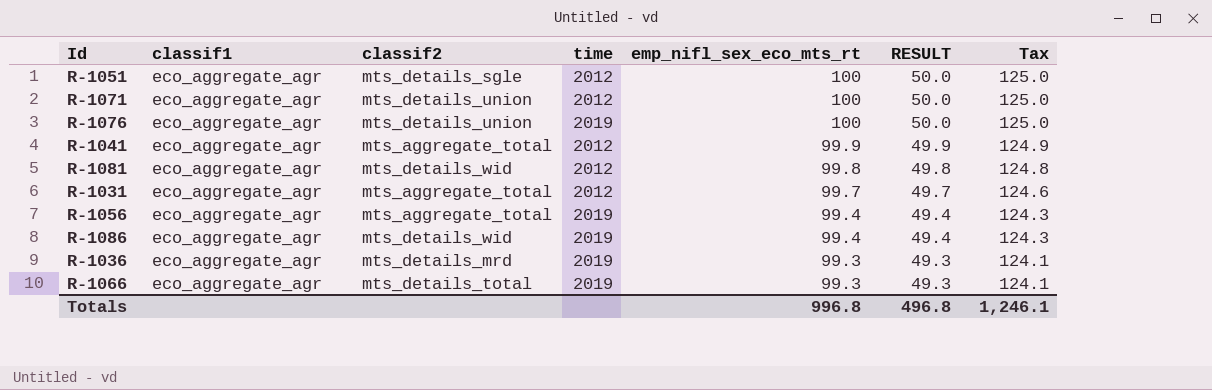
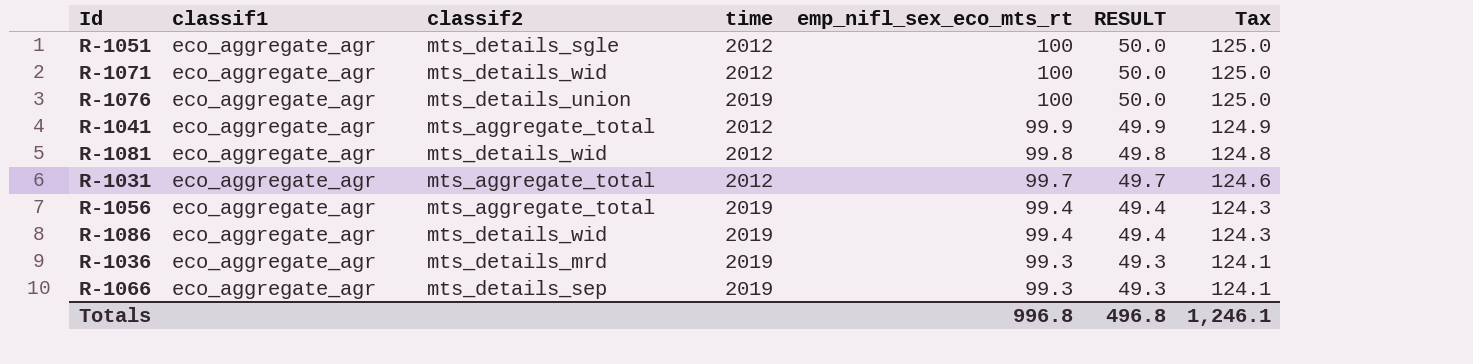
R-1071 | classif2: mts_details_union -> mts_details_wid
R-1066 | classif2: mts_details_total -> mts_details_sep

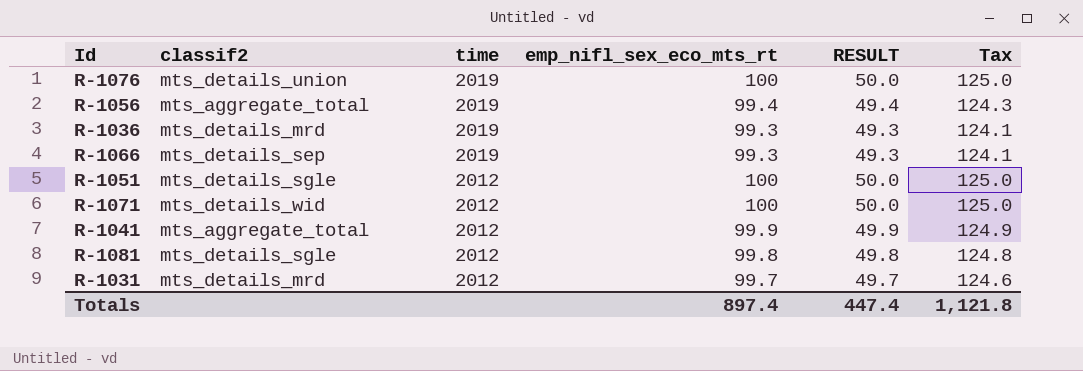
row order: emp_nifl_sex_eco_mts_rt descending -> time descending
column classif1 | position: 2 -> none
row R-1086: eco_aggregate_agr | mts_details_wid | 2019 | 99.4 | 49.4 | 124.3 -> none
R-1081 | classif2: mts_details_wid -> mts_details_sgle
R-1031 | classif2: mts_aggregate_total -> mts_details_mrd
Totals | emp_nifl_sex_eco_mts_rt: 996.8 -> 897.4
Totals | RESULT: 496.8 -> 447.4
Totals | Tax: 1,246.1 -> 1,121.8

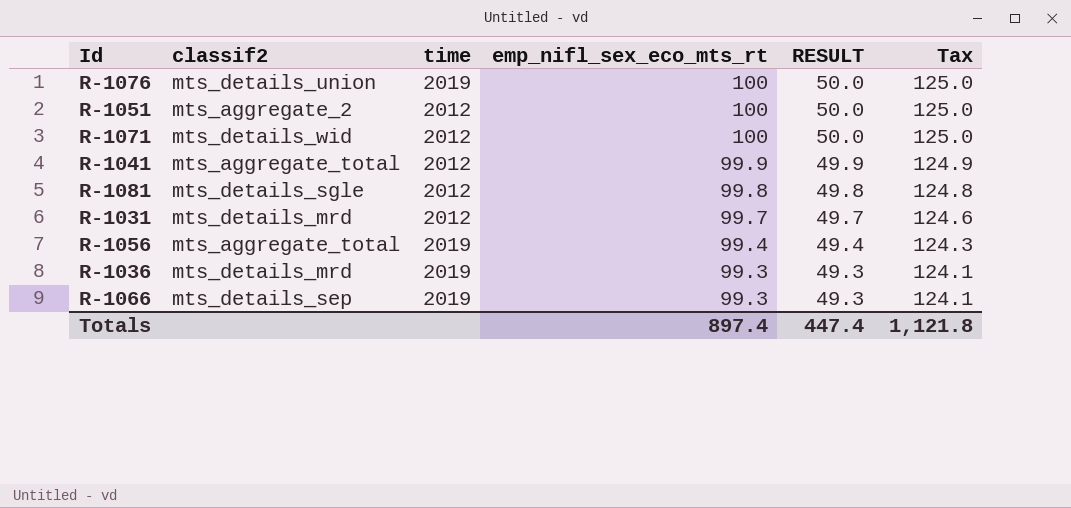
row order: time descending -> emp_nifl_sex_eco_mts_rt descending
R-1051 | classif2: mts_details_sgle -> mts_aggregate_2

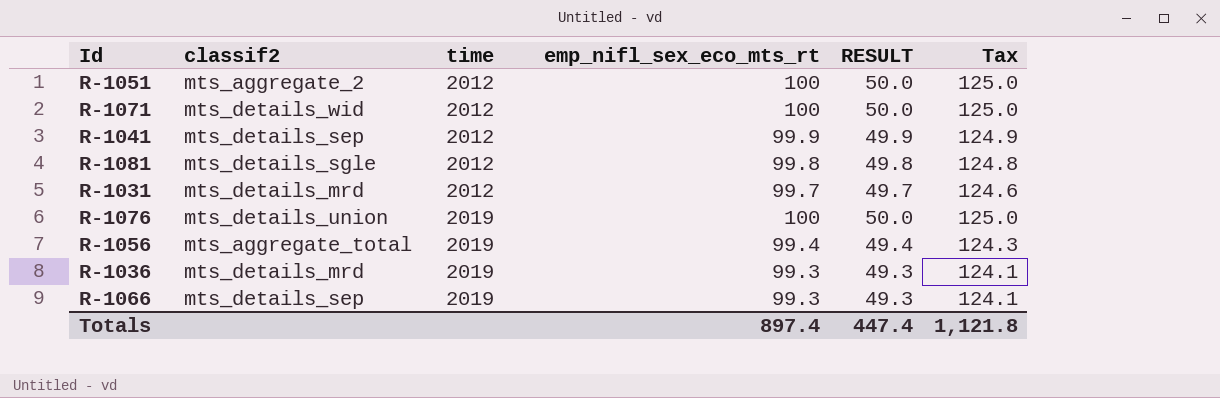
row order: emp_nifl_sex_eco_mts_rt descending -> time ascending
R-1041 | classif2: mts_aggregate_total -> mts_details_sep

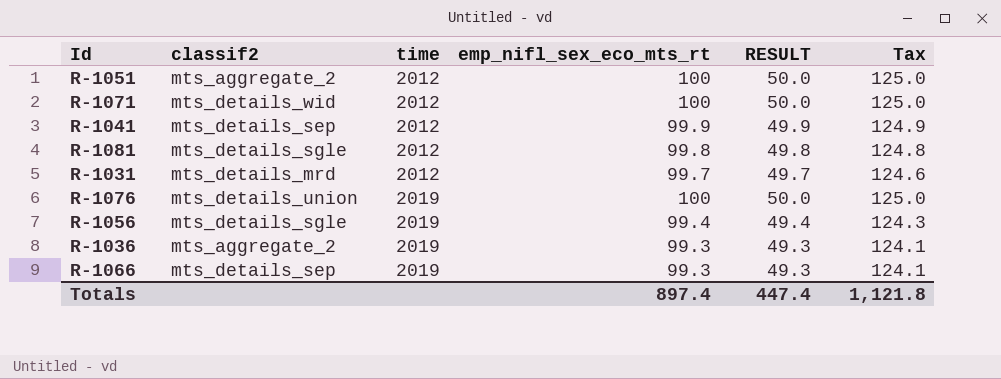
R-1056 | classif2: mts_aggregate_total -> mts_details_sgle
R-1036 | classif2: mts_details_mrd -> mts_aggregate_2

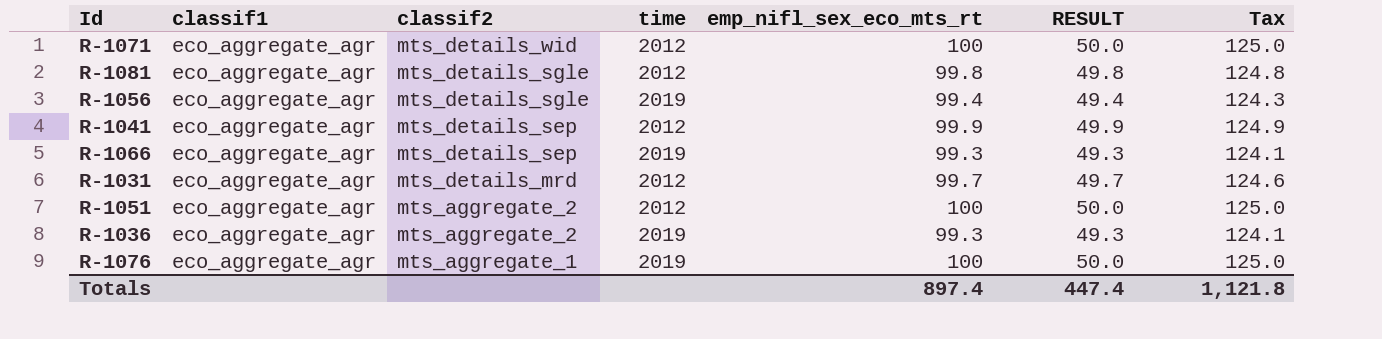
row order: time ascending -> classif2 descending
column classif1 | position: none -> 2
R-1076 | classif2: mts_details_union -> mts_aggregate_1

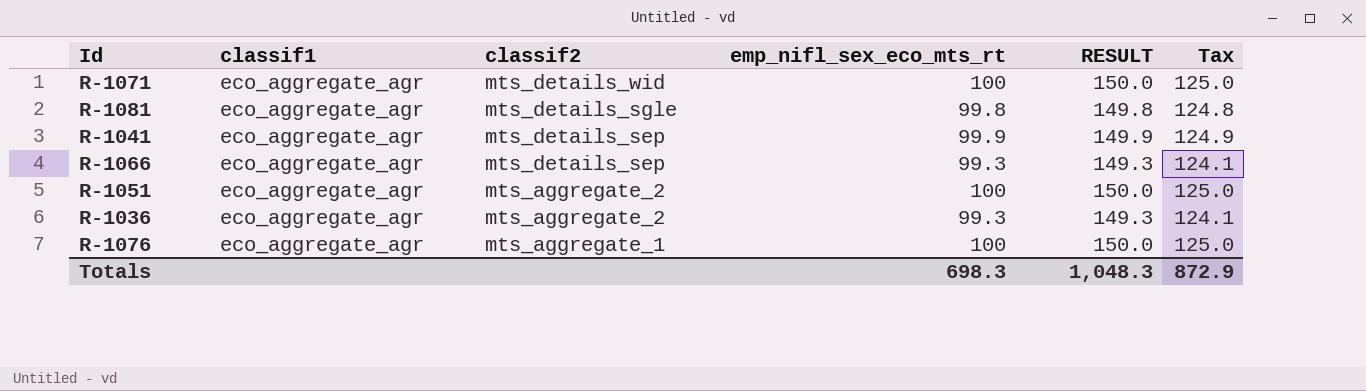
column time | position: 4 -> none
column RESULT | formula: [emp_nifl_sex_eco_mts_rt] - 50 -> [emp_nifl_sex_eco_mts_rt] + 50
row R-1056: eco_aggregate_agr | mts_details_sgle | 2019 | 99.4 | 49.4 | 124.3 -> none
row R-1031: eco_aggregate_agr | mts_details_mrd | 2012 | 99.7 | 49.7 | 124.6 -> none
Totals | emp_nifl_sex_eco_mts_rt: 897.4 -> 698.3
Totals | RESULT: 447.4 -> 1,048.3
Totals | Tax: 1,121.8 -> 872.9

